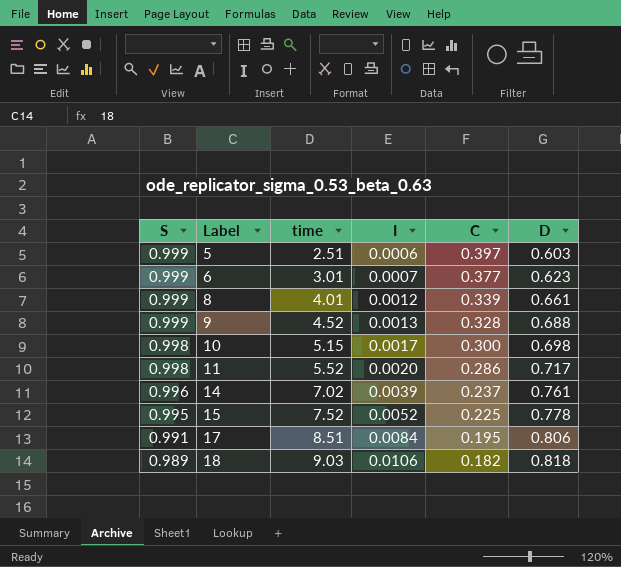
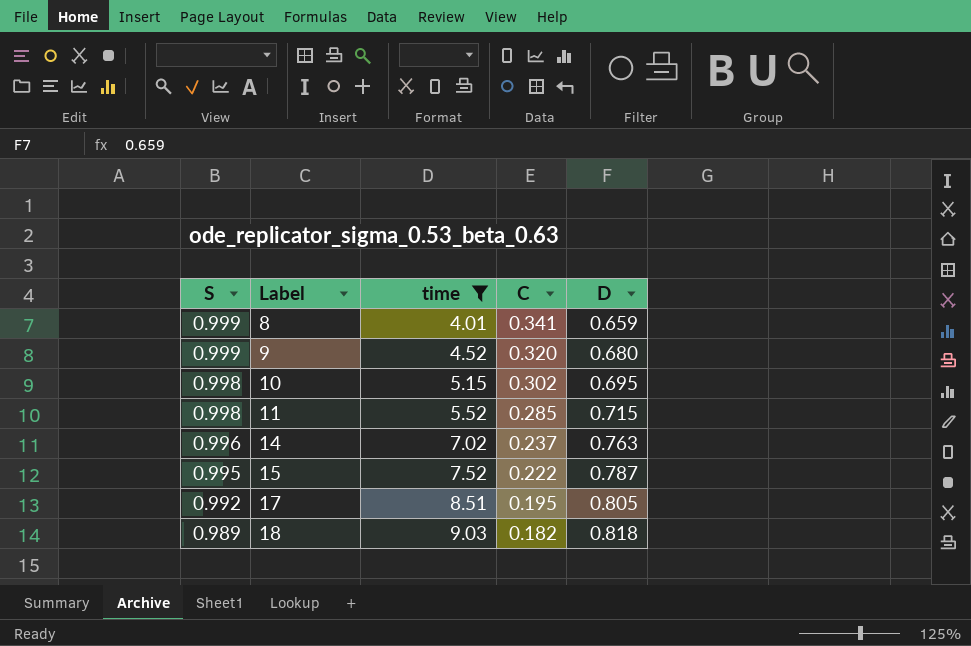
filter: none -> time >= 4.01
column I | position: 4 -> none
8 | C: 0.339 -> 0.341
8 | D: 0.661 -> 0.659
9 | C: 0.328 -> 0.320
9 | D: 0.688 -> 0.680
10 | C: 0.300 -> 0.302
10 | D: 0.698 -> 0.695
11 | C: 0.286 -> 0.285
11 | D: 0.717 -> 0.715
14 | D: 0.761 -> 0.763
15 | C: 0.225 -> 0.222
15 | D: 0.778 -> 0.787
17 | S: 0.991 -> 0.992
17 | D: 0.806 -> 0.805

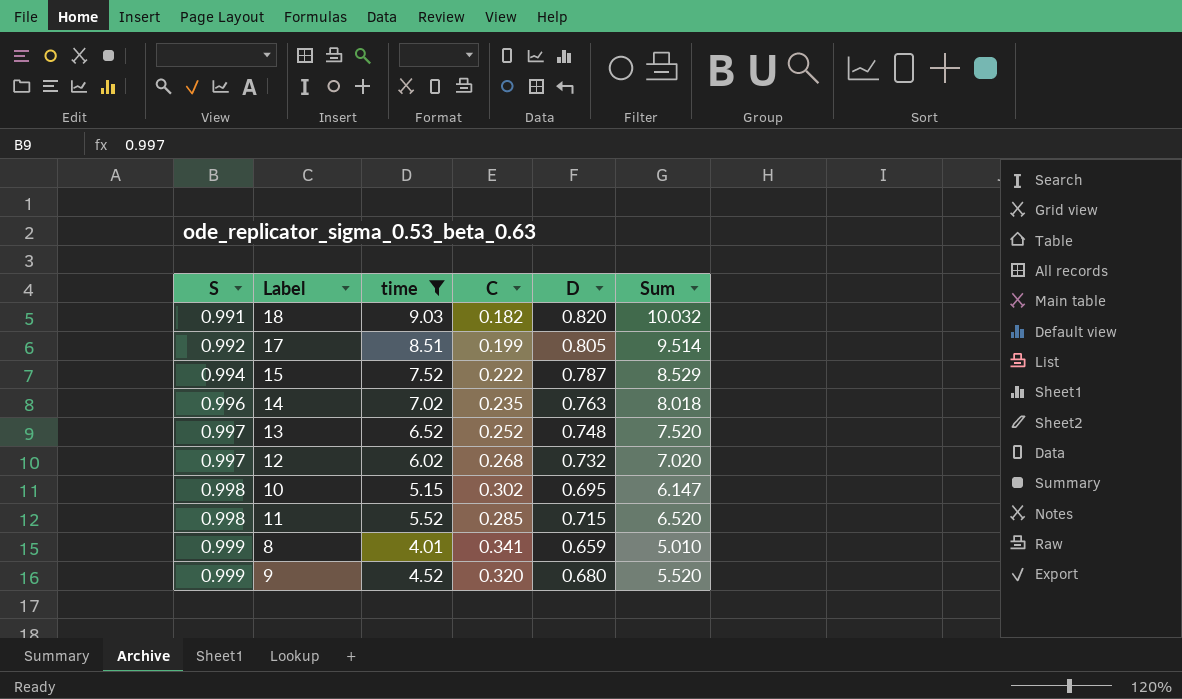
row order: S descending -> S ascending
column Sum | formula: none -> [time] + [C] + [D]
18 | S: 0.989 -> 0.991
18 | D: 0.818 -> 0.820
17 | C: 0.195 -> 0.199
15 | S: 0.995 -> 0.994
14 | C: 0.237 -> 0.235
row 13: none -> 0.997 | 6.52 | 0.252 | 0.748 | 7.520
row 12: none -> 0.997 | 6.02 | 0.268 | 0.732 | 7.020

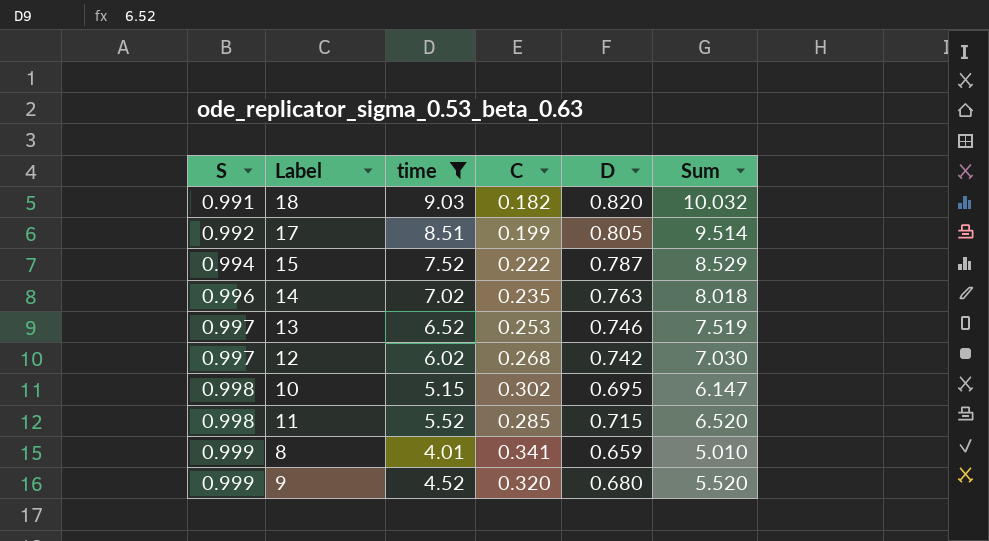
13 | C: 0.252 -> 0.253
13 | D: 0.748 -> 0.746
13 | Sum: 7.520 -> 7.519
12 | D: 0.732 -> 0.742
12 | Sum: 7.020 -> 7.030

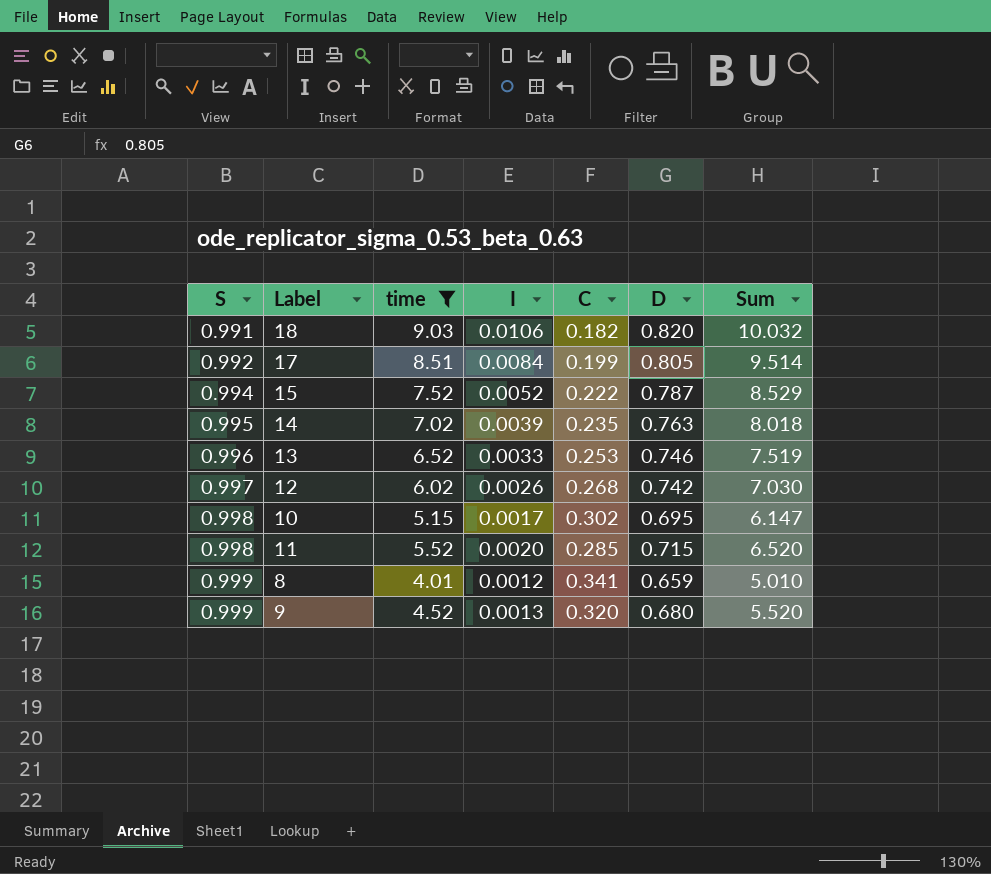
column I | position: none -> 4
14 | S: 0.996 -> 0.995
13 | S: 0.997 -> 0.996

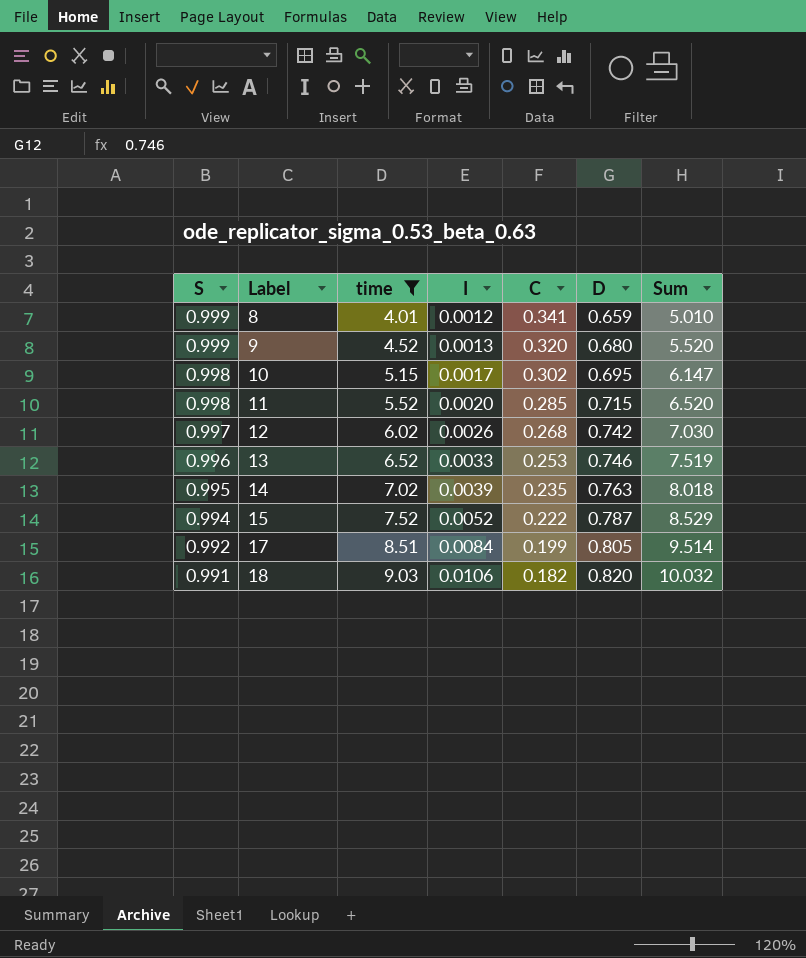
row order: S ascending -> S descending

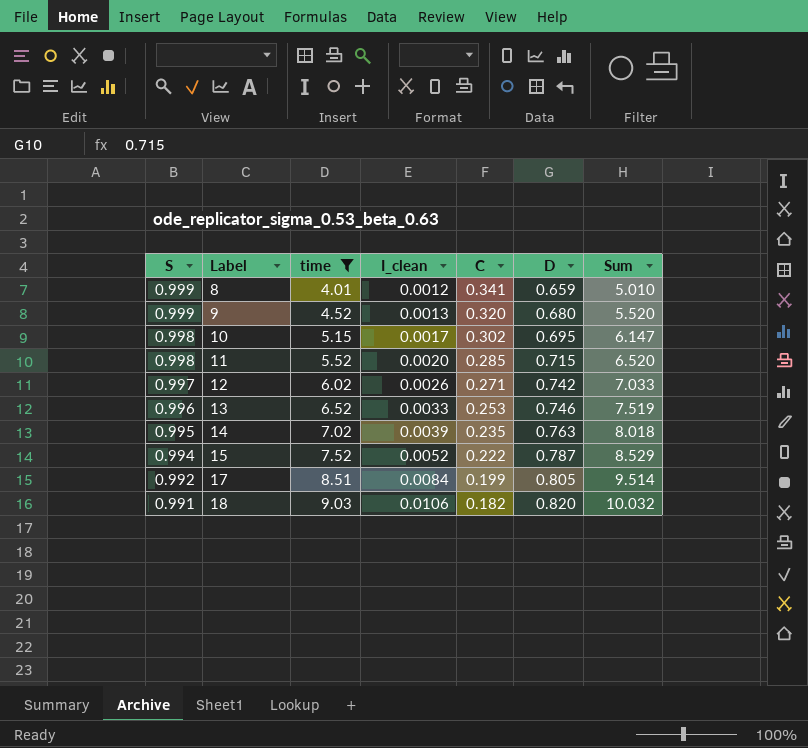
column name: I -> I_clean
12 | C: 0.268 -> 0.271
12 | Sum: 7.030 -> 7.033

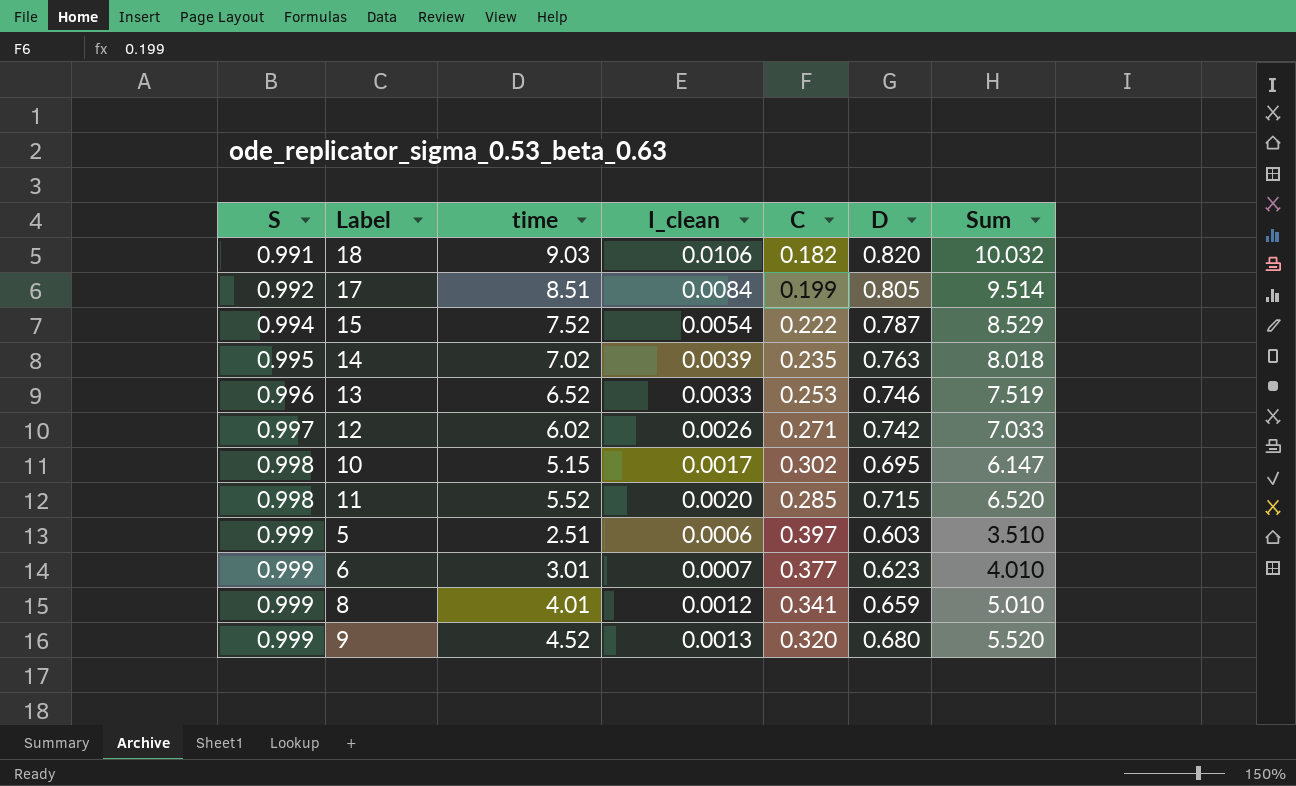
filter: time >= 4.01 -> none
row order: S descending -> S ascending
15 | I_clean: 0.0052 -> 0.0054

